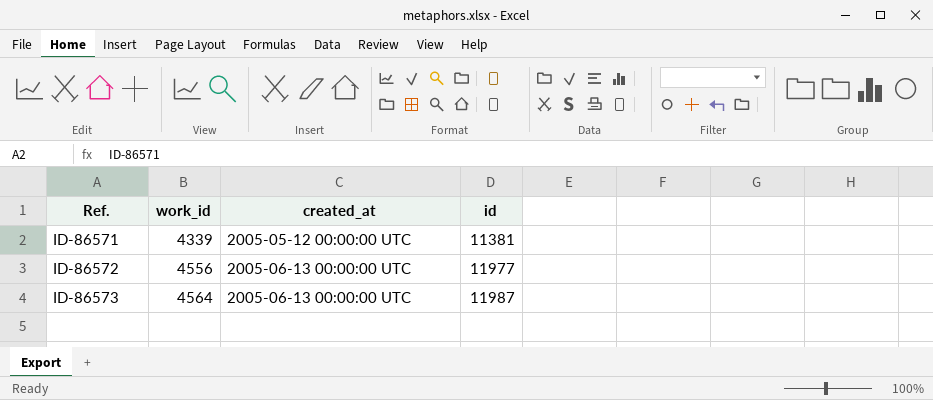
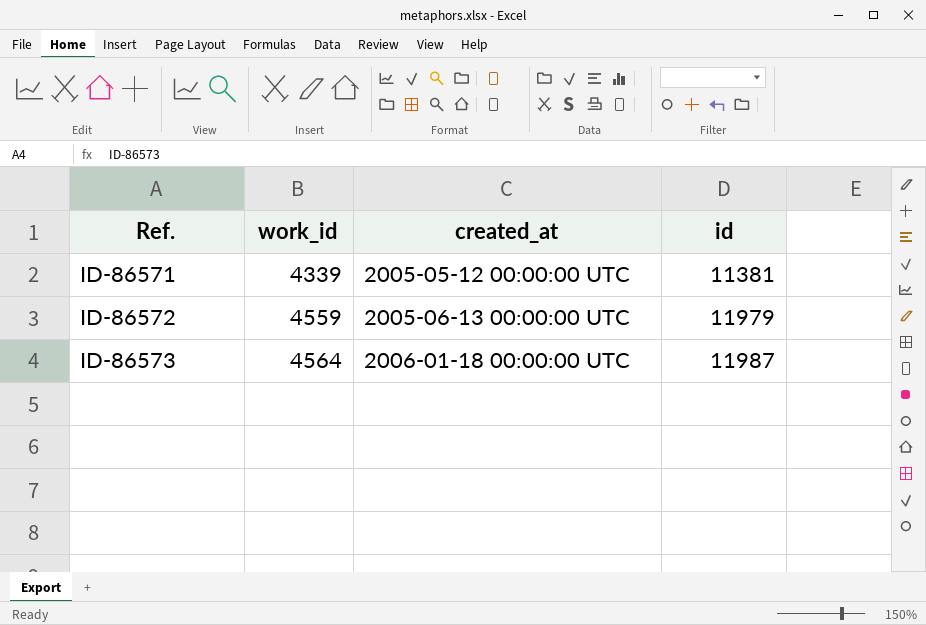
ID-86572 | work_id: 4556 -> 4559
ID-86572 | id: 11977 -> 11979
ID-86573 | created_at: 2005-06-13 00:00:00 UTC -> 2006-01-18 00:00:00 UTC

